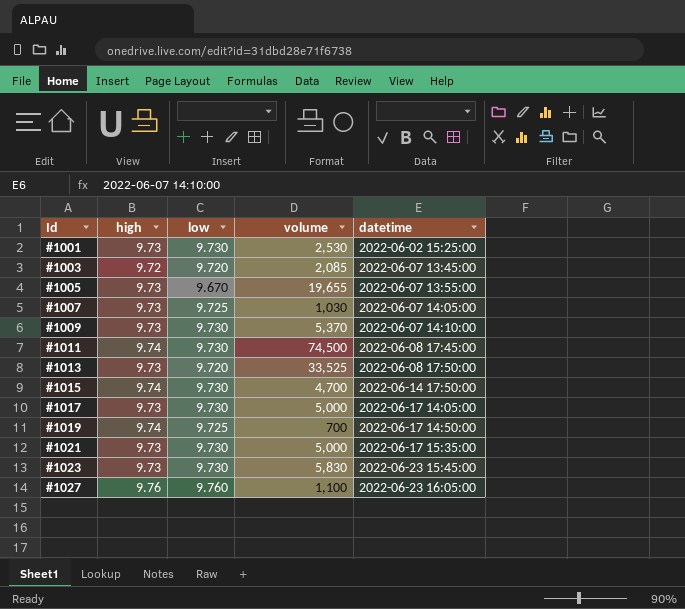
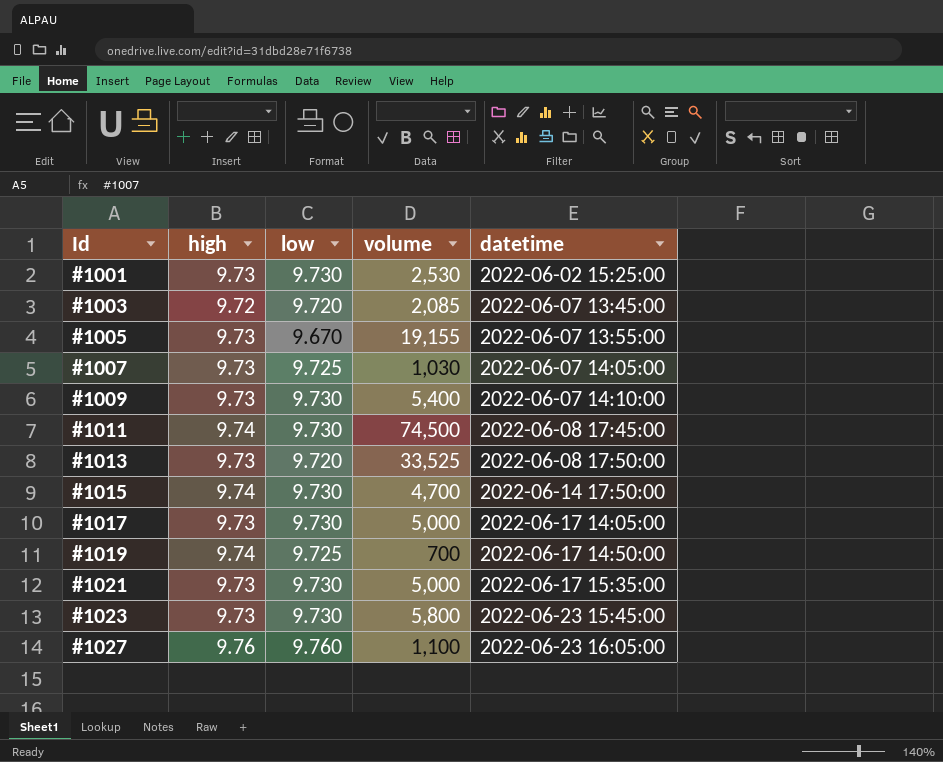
#1005 | volume: 19,655 -> 19,155
#1009 | volume: 5,370 -> 5,400
#1023 | volume: 5,830 -> 5,800

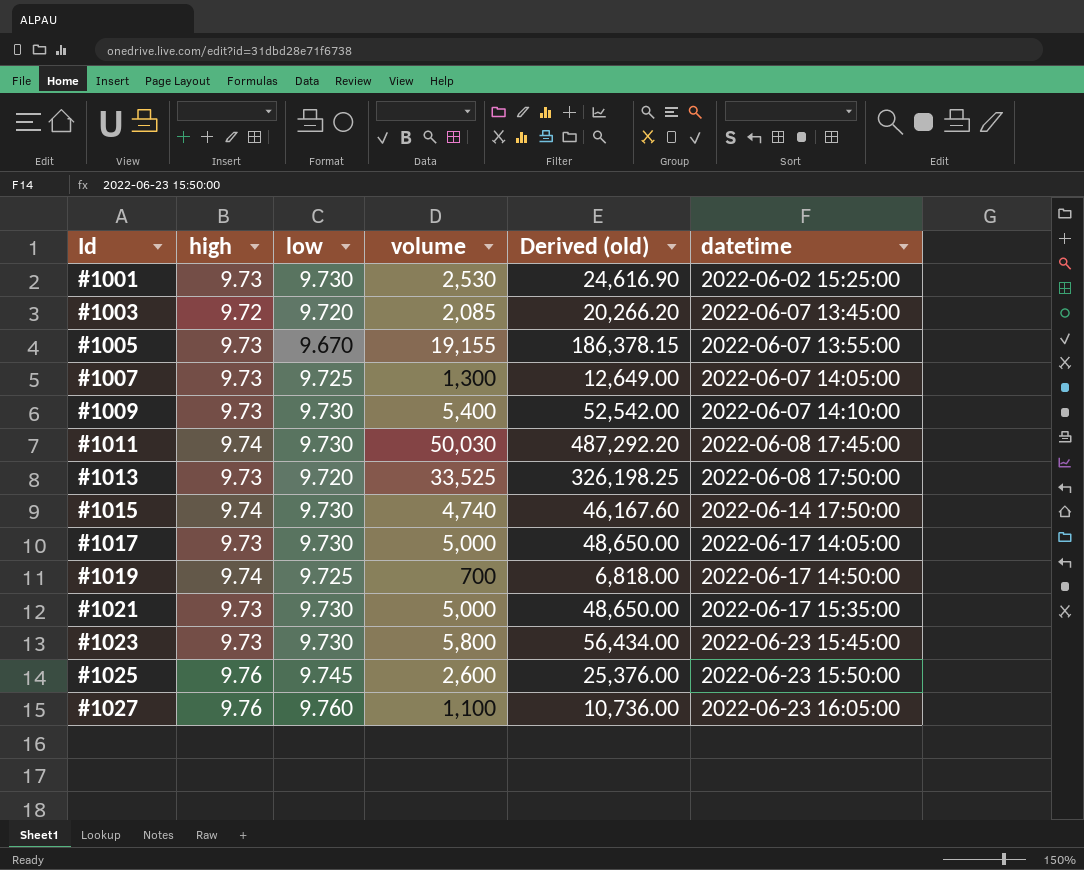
column Derived (old) | formula: none -> [high] * [volume]
#1007 | volume: 1,030 -> 1,300
#1011 | volume: 74,500 -> 50,030
#1015 | volume: 4,700 -> 4,740
row #1025: none -> 9.76 | 9.745 | 2,600 | 25,376.00 | 2022-06-23 15:50:00

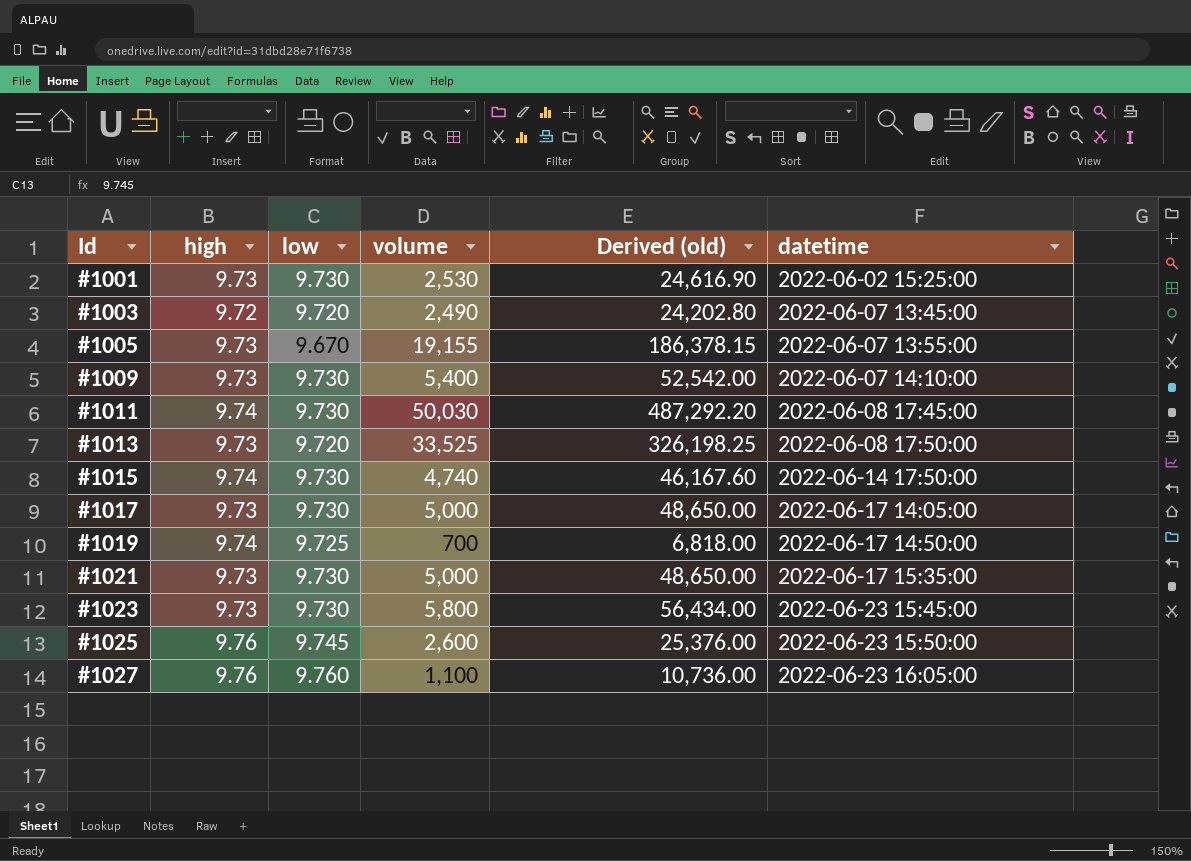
row #1007: 9.73 | 9.725 | 1,300 | 12,649.00 | 2022-06-07 14:05:00 -> none
#1003 | volume: 2,085 -> 2,490
#1003 | Derived (old): 20,266.20 -> 24,202.80

